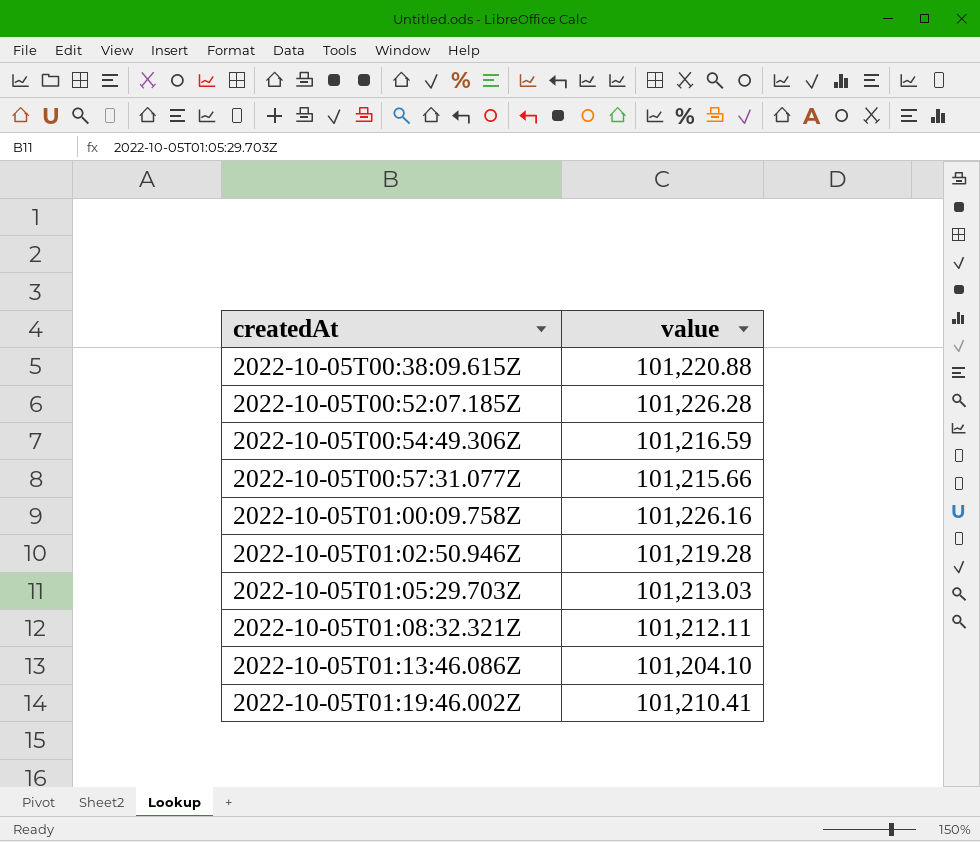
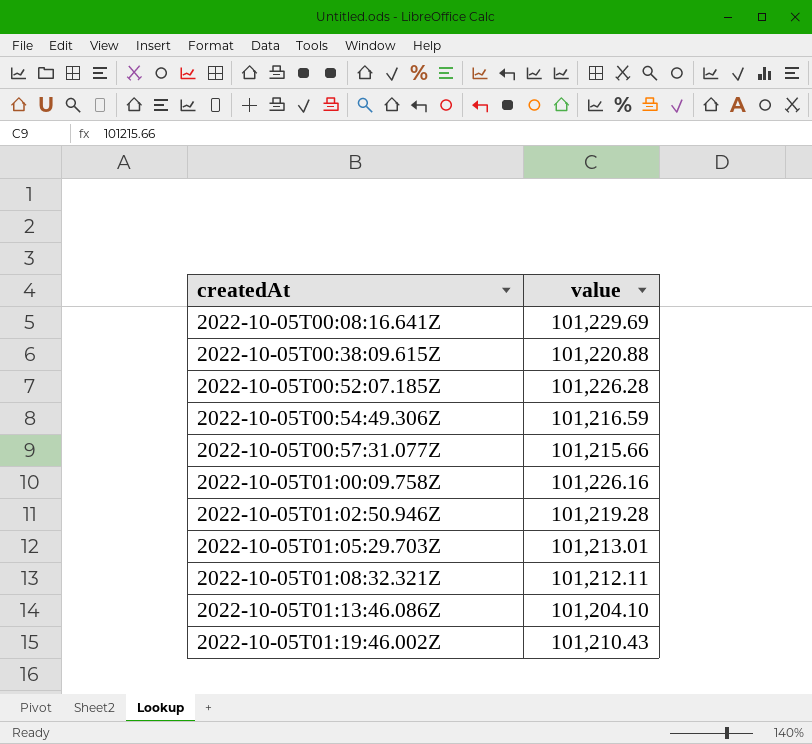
row 2022-10-05T00:08:16.641Z: none -> 101,229.69
2022-10-05T01:05:29.703Z | value: 101,213.03 -> 101,213.01
2022-10-05T01:19:46.002Z | value: 101,210.41 -> 101,210.43

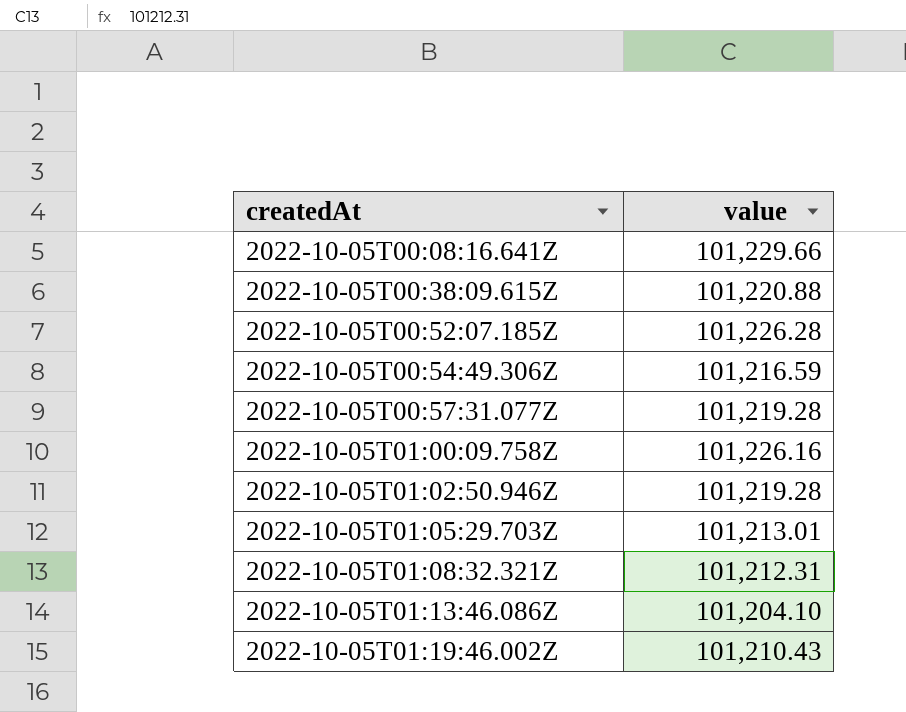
2022-10-05T00:08:16.641Z | value: 101,229.69 -> 101,229.66
2022-10-05T00:57:31.077Z | value: 101,215.66 -> 101,219.28
2022-10-05T01:08:32.321Z | value: 101,212.11 -> 101,212.31

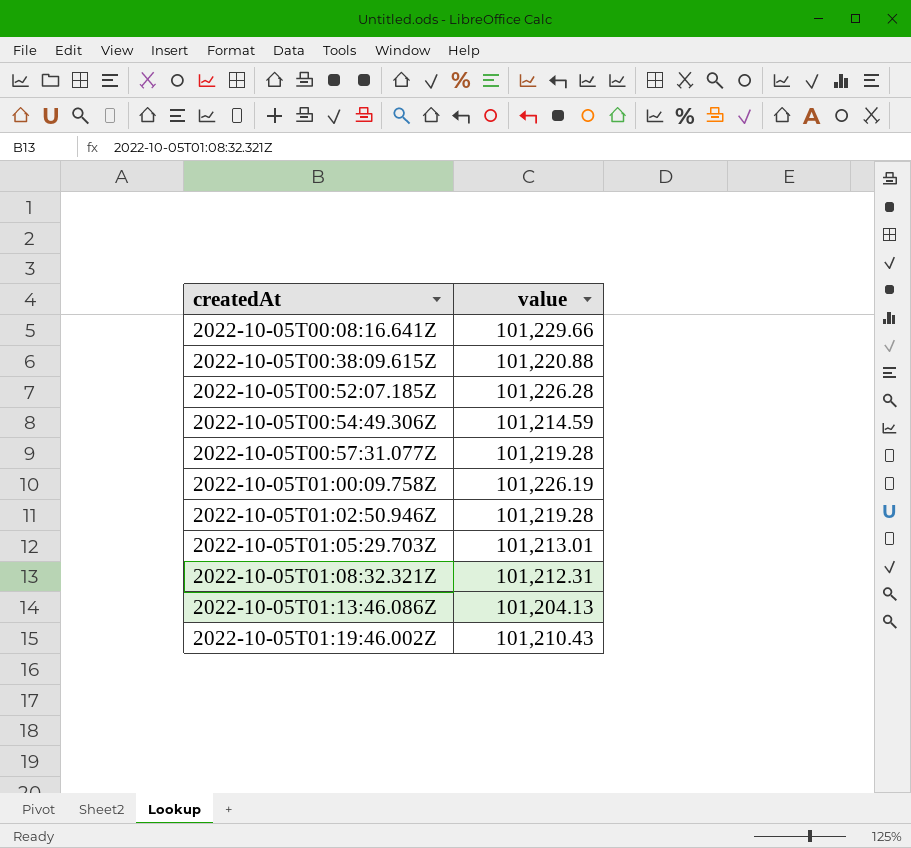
2022-10-05T00:54:49.306Z | value: 101,216.59 -> 101,214.59
2022-10-05T01:00:09.758Z | value: 101,226.16 -> 101,226.19
2022-10-05T01:13:46.086Z | value: 101,204.10 -> 101,204.13

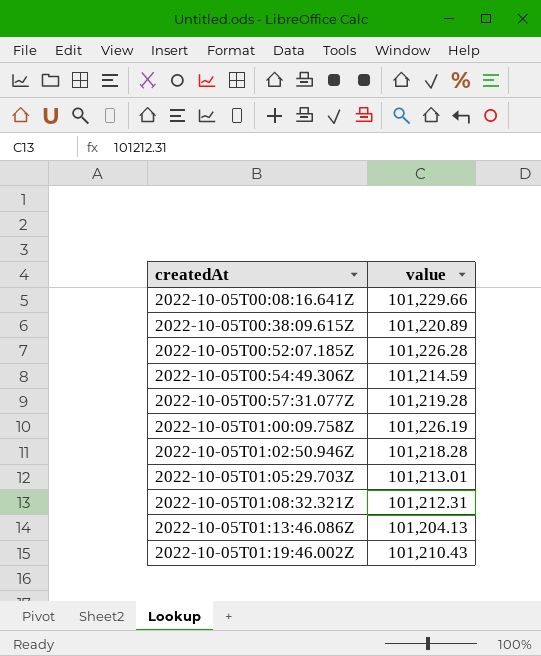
2022-10-05T00:38:09.615Z | value: 101,220.88 -> 101,220.89
2022-10-05T01:02:50.946Z | value: 101,219.28 -> 101,218.28

